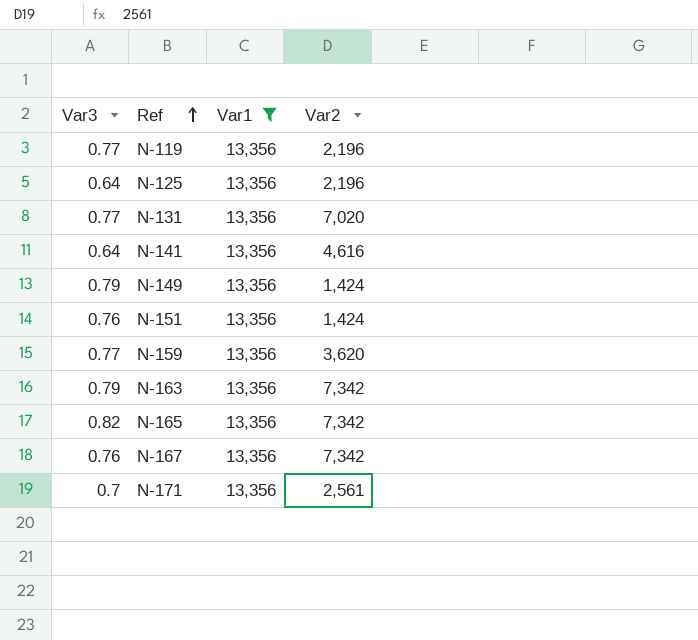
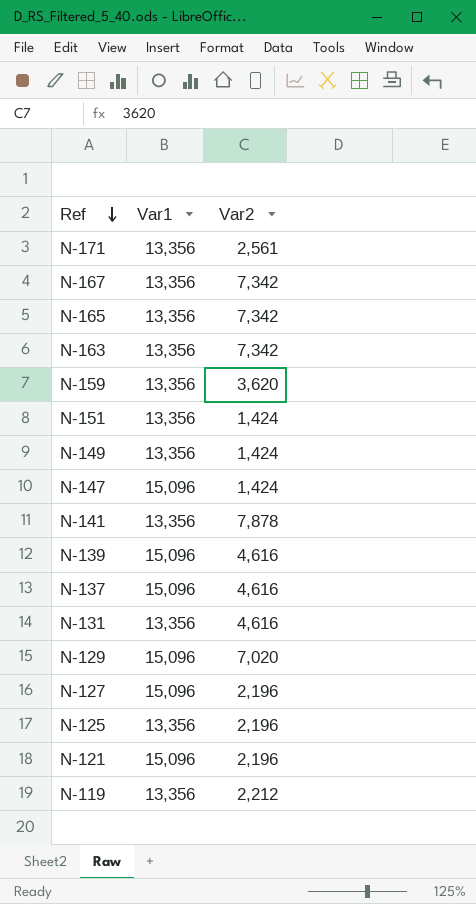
filter: Var1 = 13,356 -> none
row order: Ref ascending -> Ref descending
column Var3 | position: 1 -> none
N-141 | Var2: 4,616 -> 7,878
N-131 | Var2: 7,020 -> 4,616
N-119 | Var2: 2,196 -> 2,212

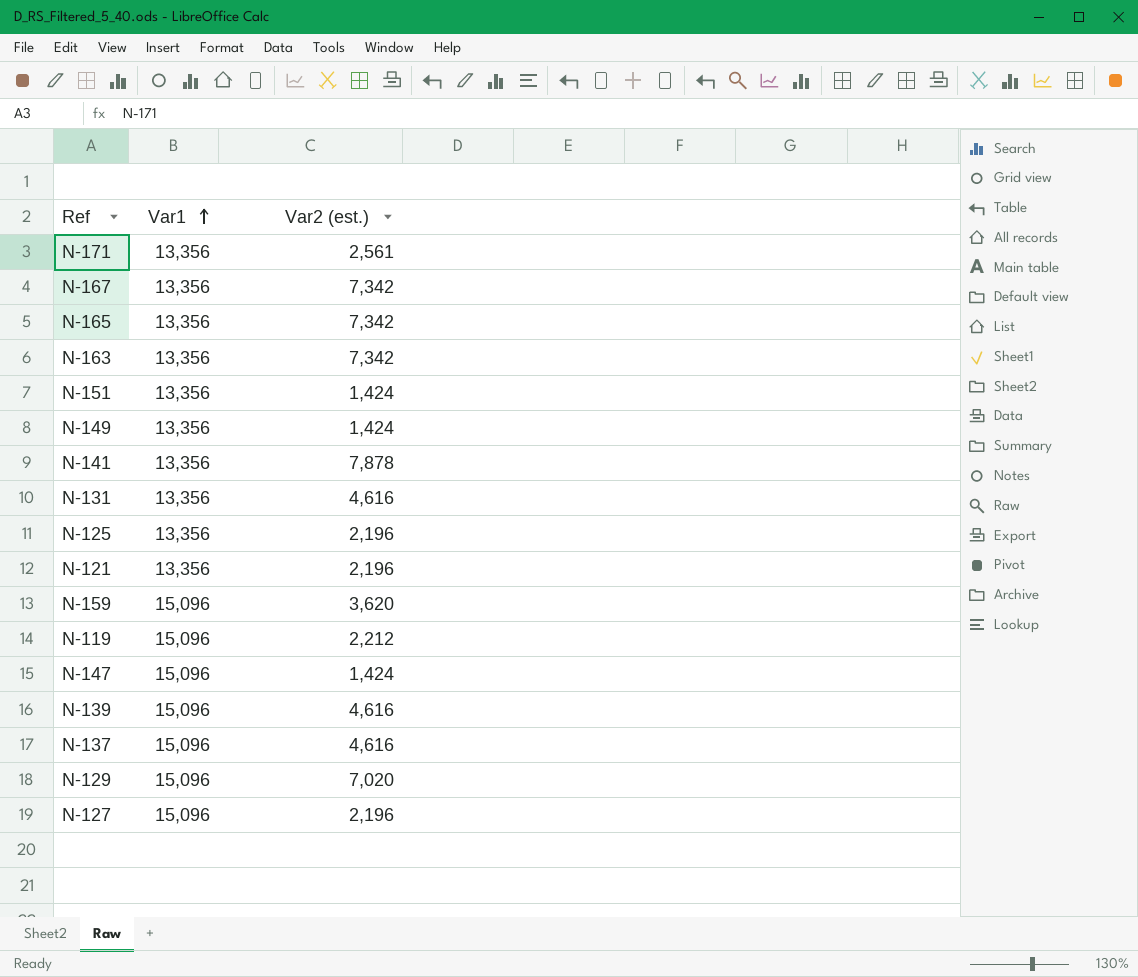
row order: Ref descending -> Var1 ascending
column name: Var2 -> Var2 (est.)
N-121 | Var1: 15,096 -> 13,356
N-159 | Var1: 13,356 -> 15,096
N-119 | Var1: 13,356 -> 15,096

